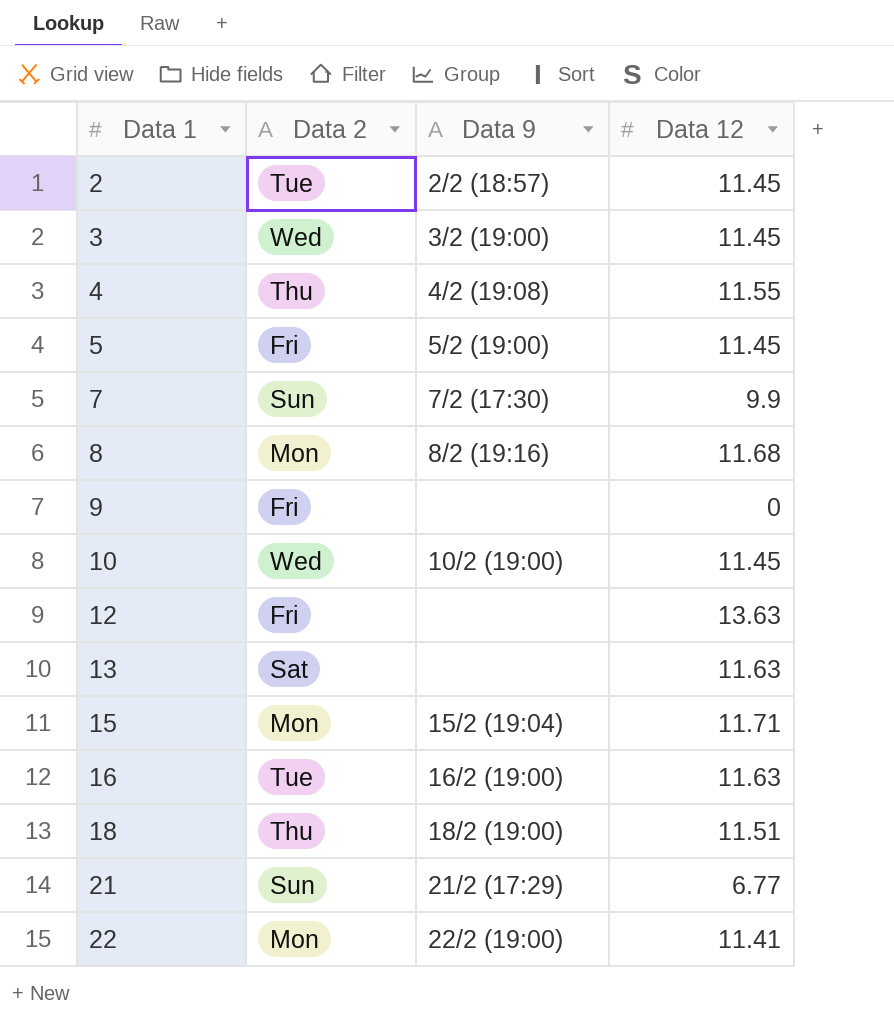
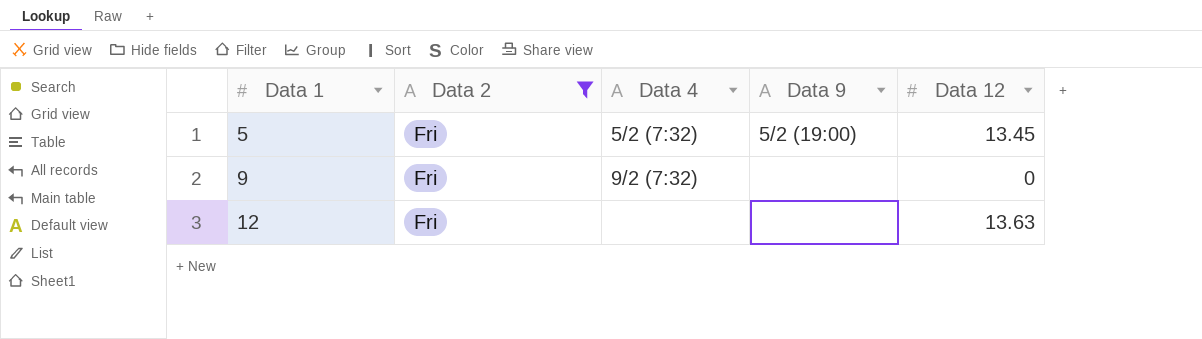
filter: none -> Data 2 = Fri
column Data 4 | position: none -> 3
5 | Data 12: 11.45 -> 13.45

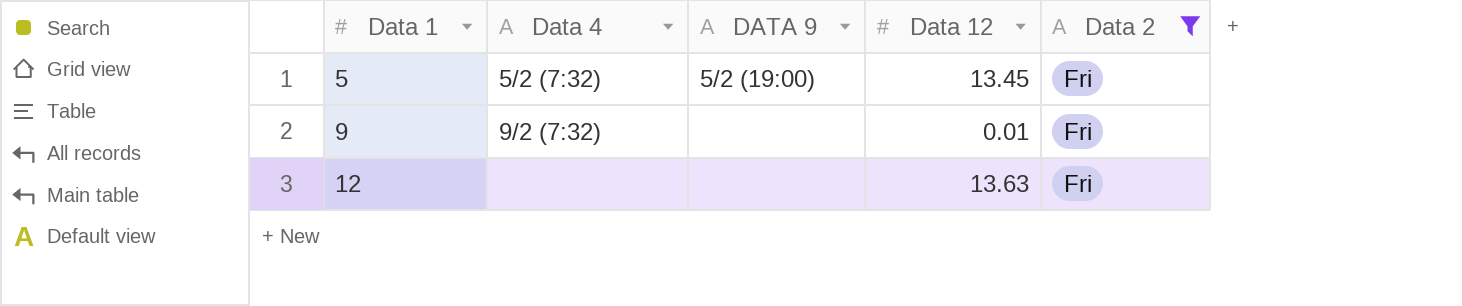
column name: Data 9 -> DATA 9
column Data 2 | position: 2 -> 5
9 | Data 12: 0 -> 0.01

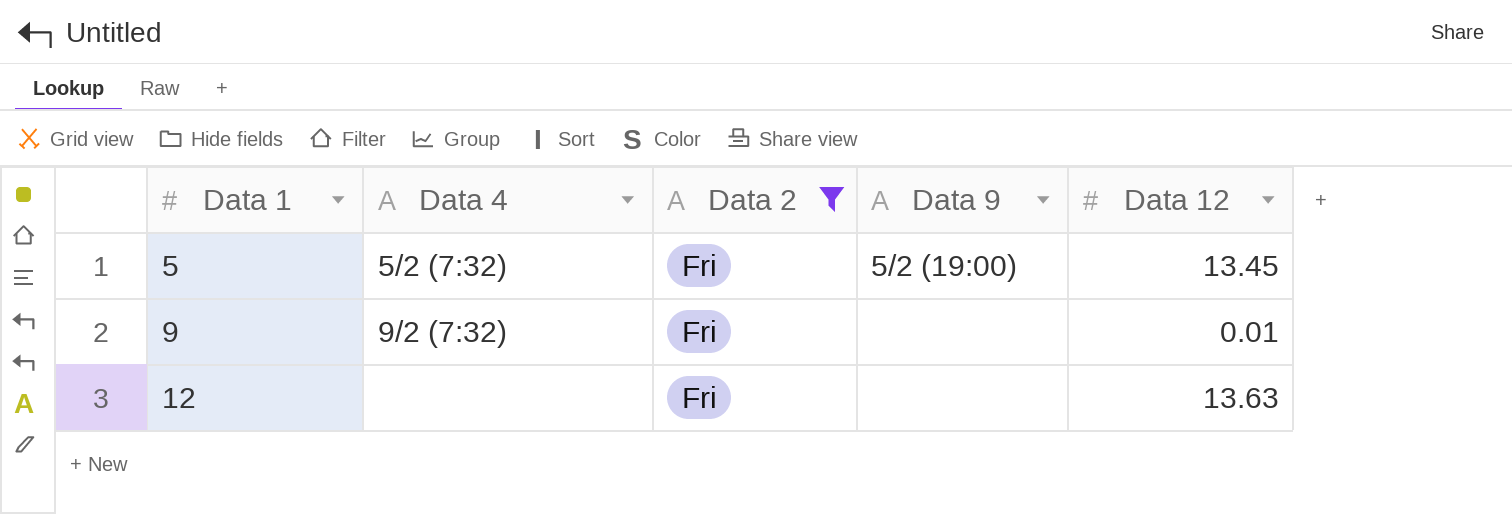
column Data 2 | position: 5 -> 3
column name: DATA 9 -> Data 9

